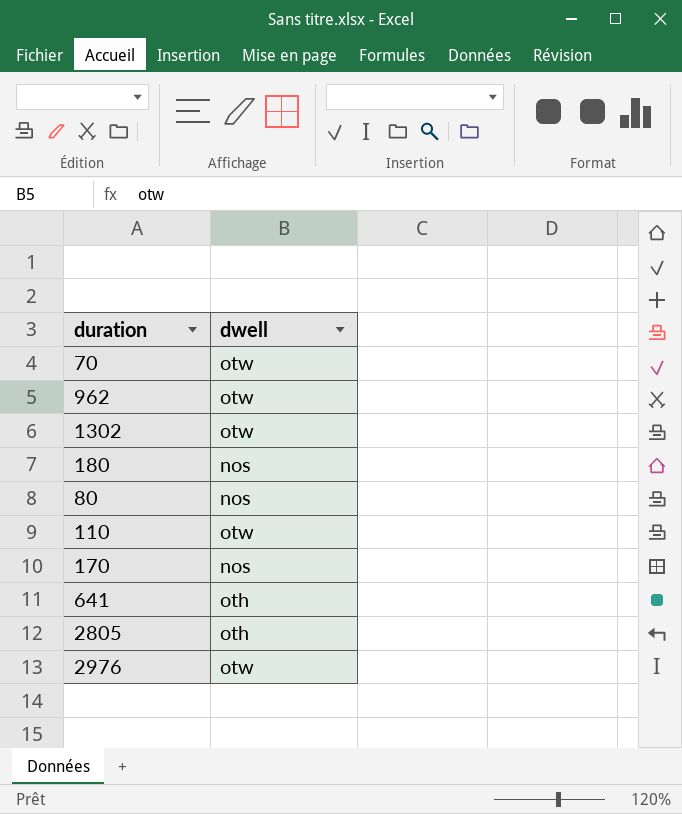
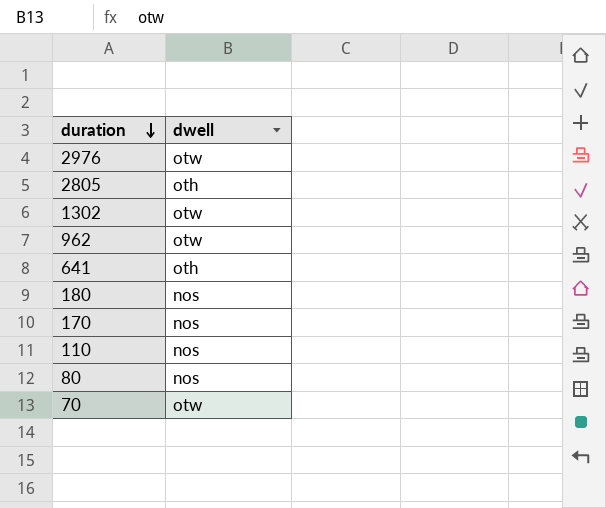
row order: none -> duration descending
110 | dwell: otw -> nos

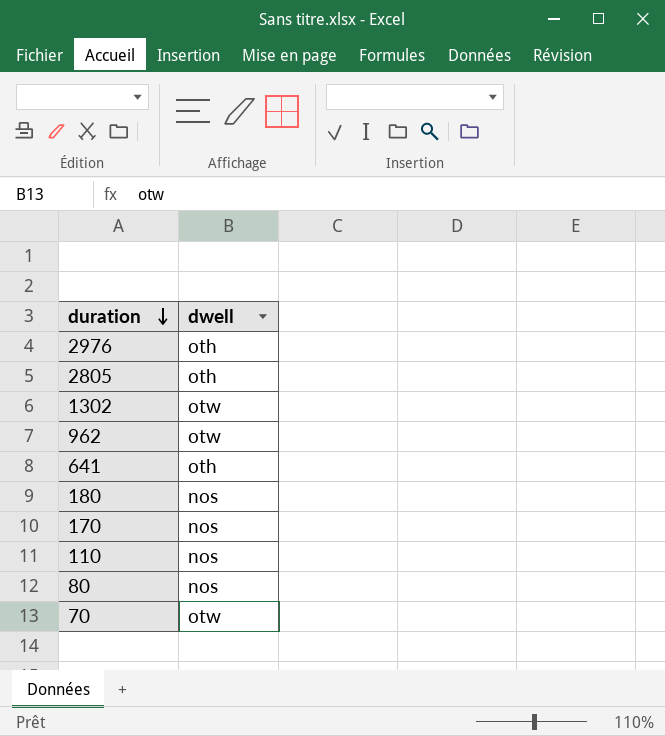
2976 | dwell: otw -> oth

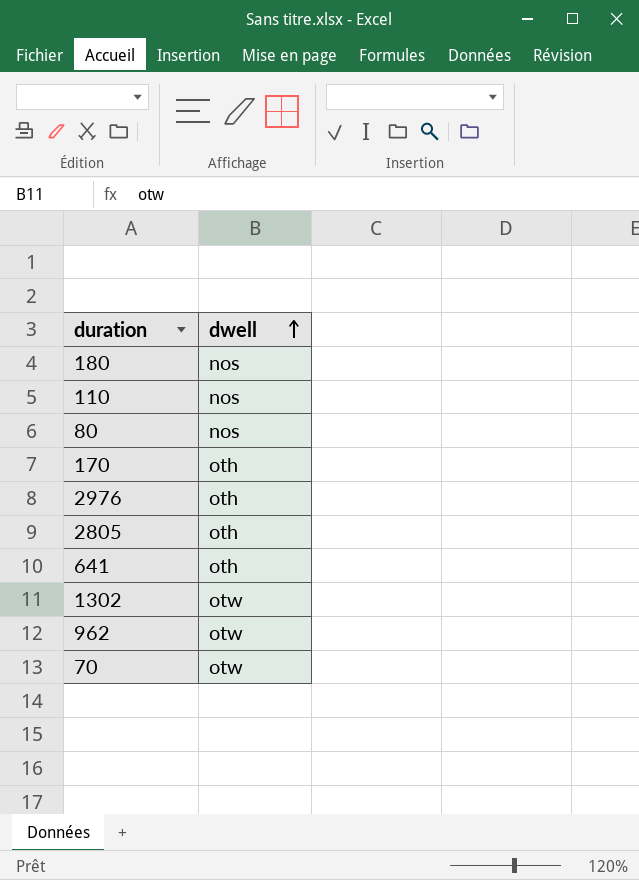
row order: duration descending -> dwell ascending
170 | dwell: nos -> oth

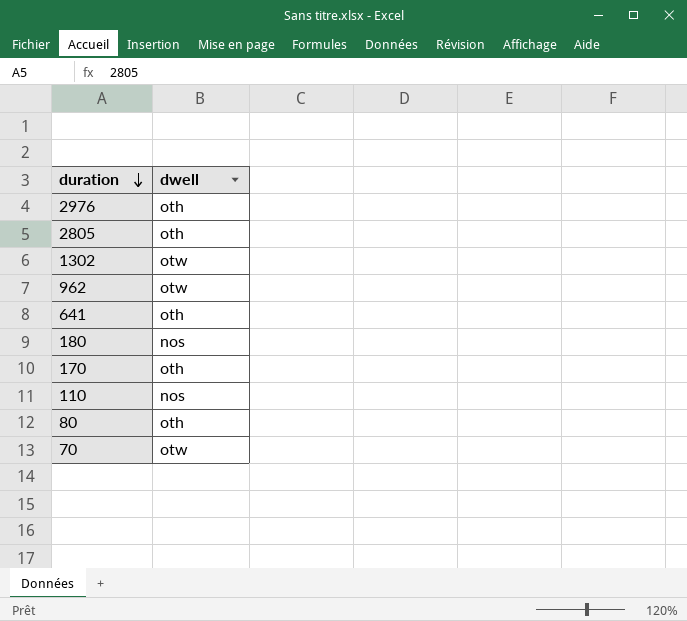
row order: dwell ascending -> duration descending
80 | dwell: nos -> oth

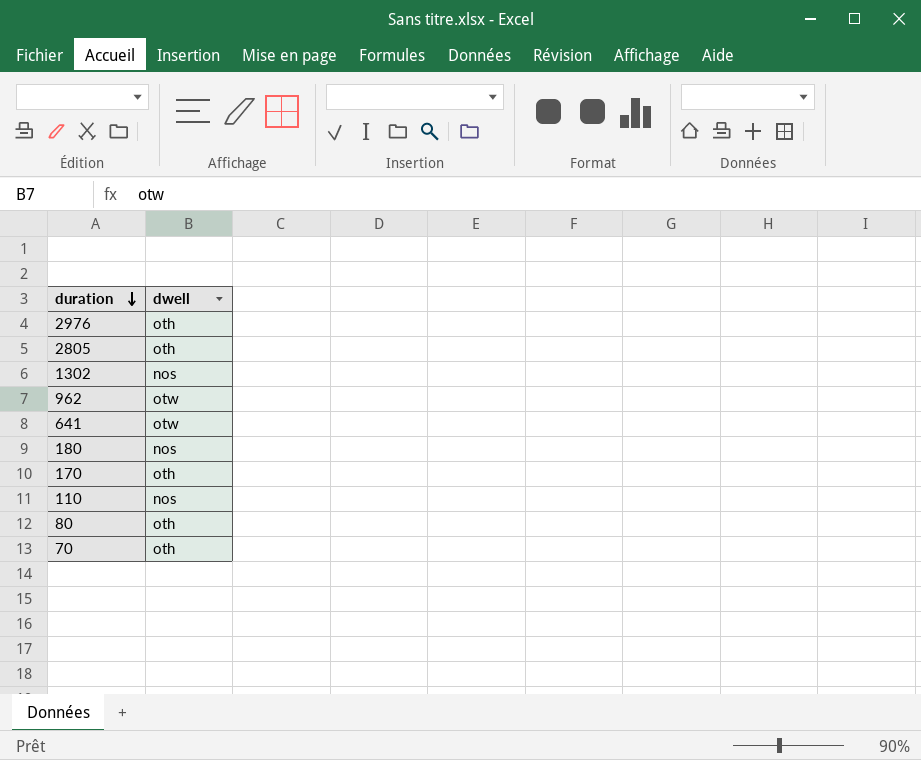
1302 | dwell: otw -> nos
641 | dwell: oth -> otw
70 | dwell: otw -> oth

